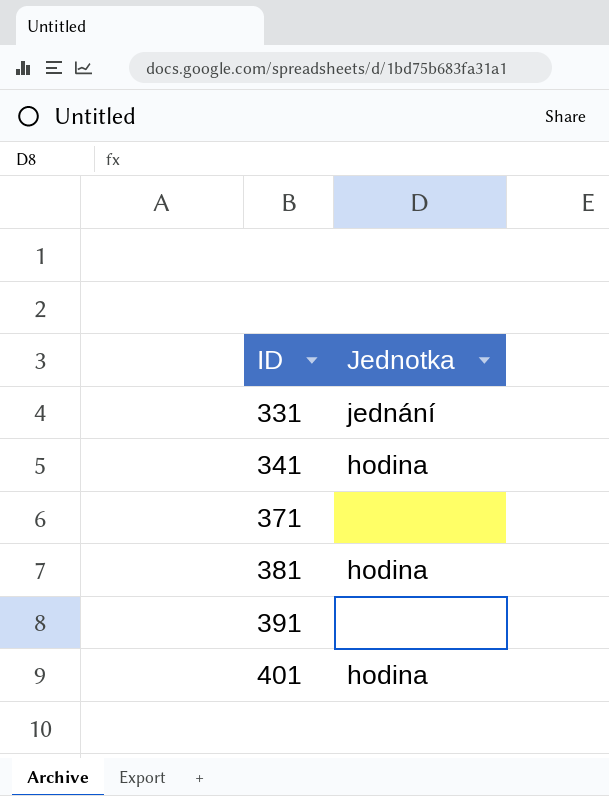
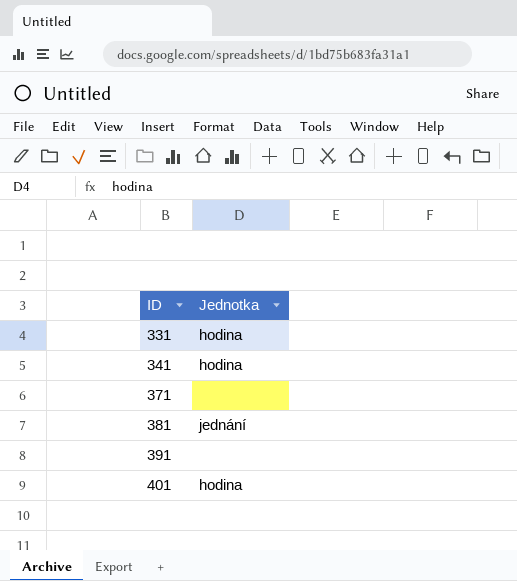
331 | Jednotka: jednání -> hodina
381 | Jednotka: hodina -> jednání

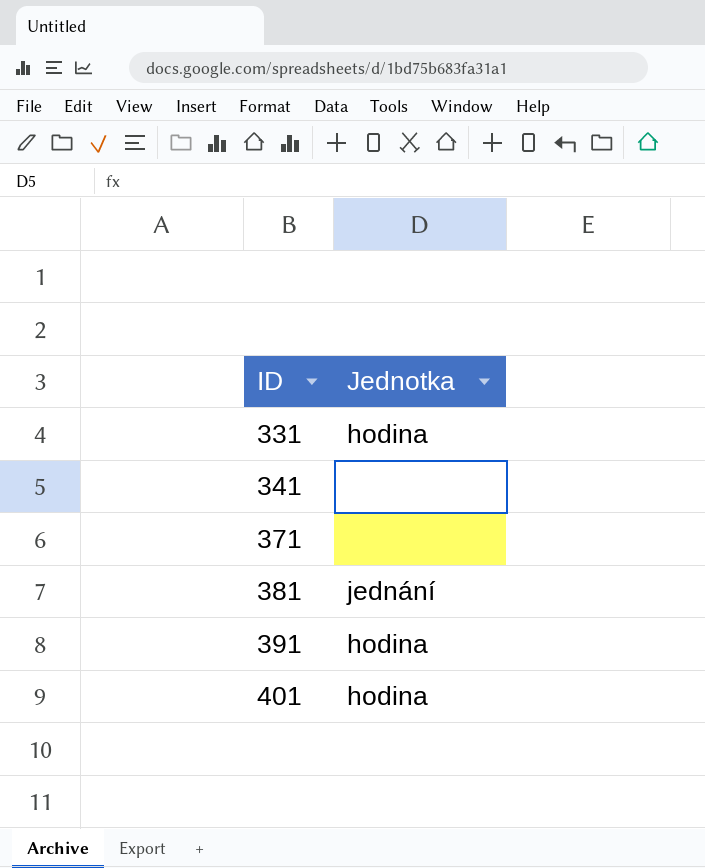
341 | Jednotka: hodina -> none
391 | Jednotka: none -> hodina

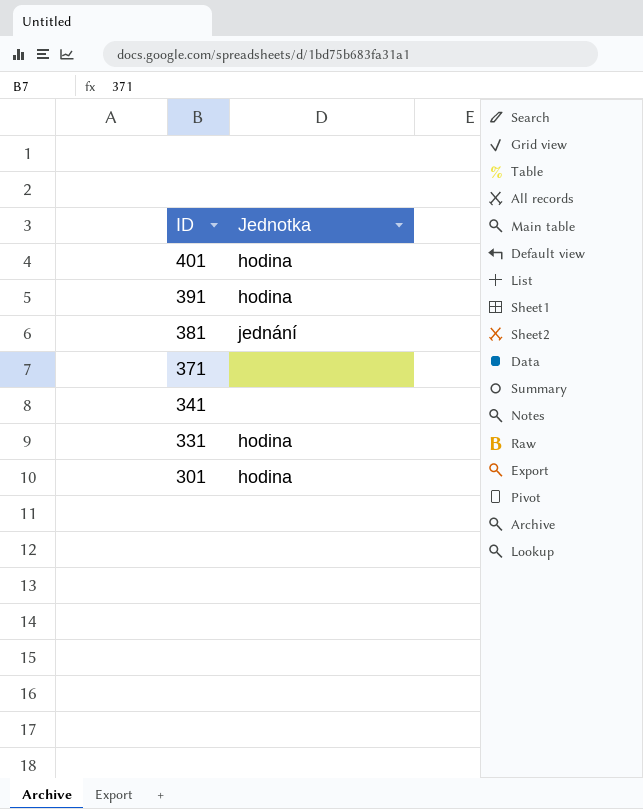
row order: ID ascending -> ID descending
row 301: none -> hodina

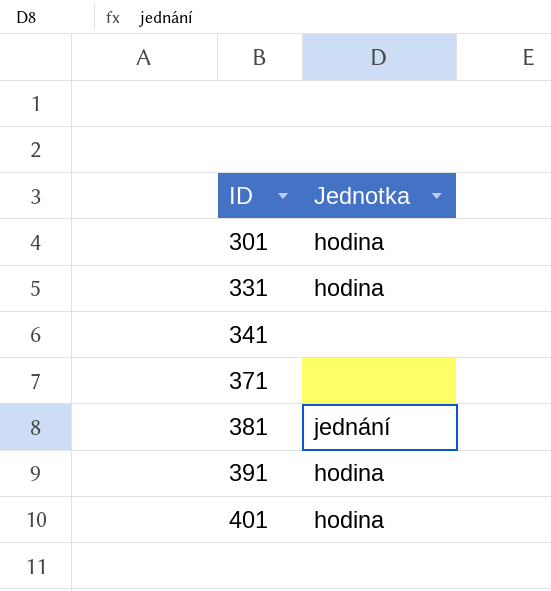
row order: ID descending -> ID ascending

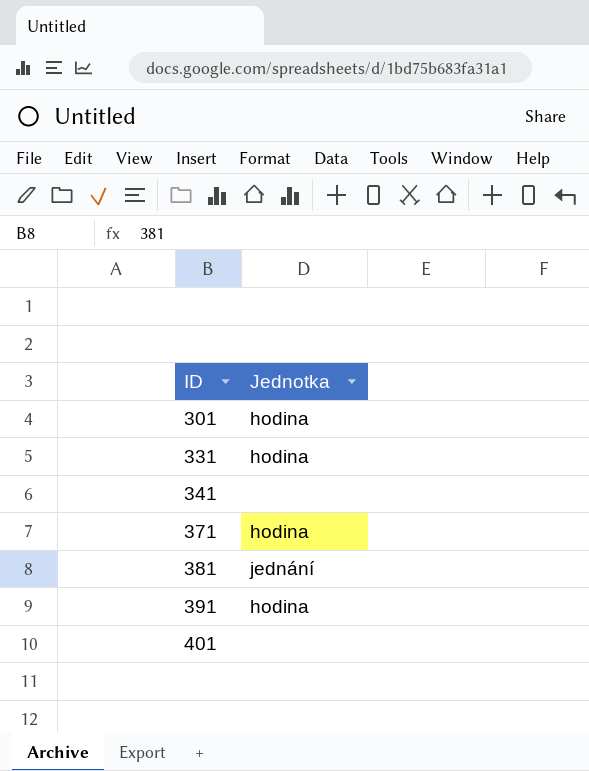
371 | Jednotka: none -> hodina
401 | Jednotka: hodina -> none

